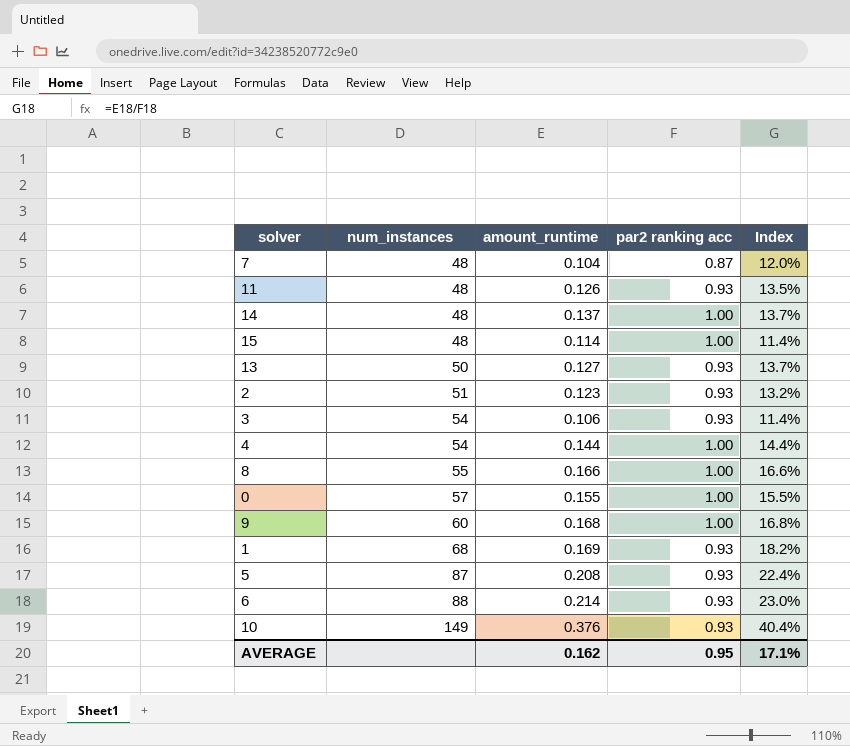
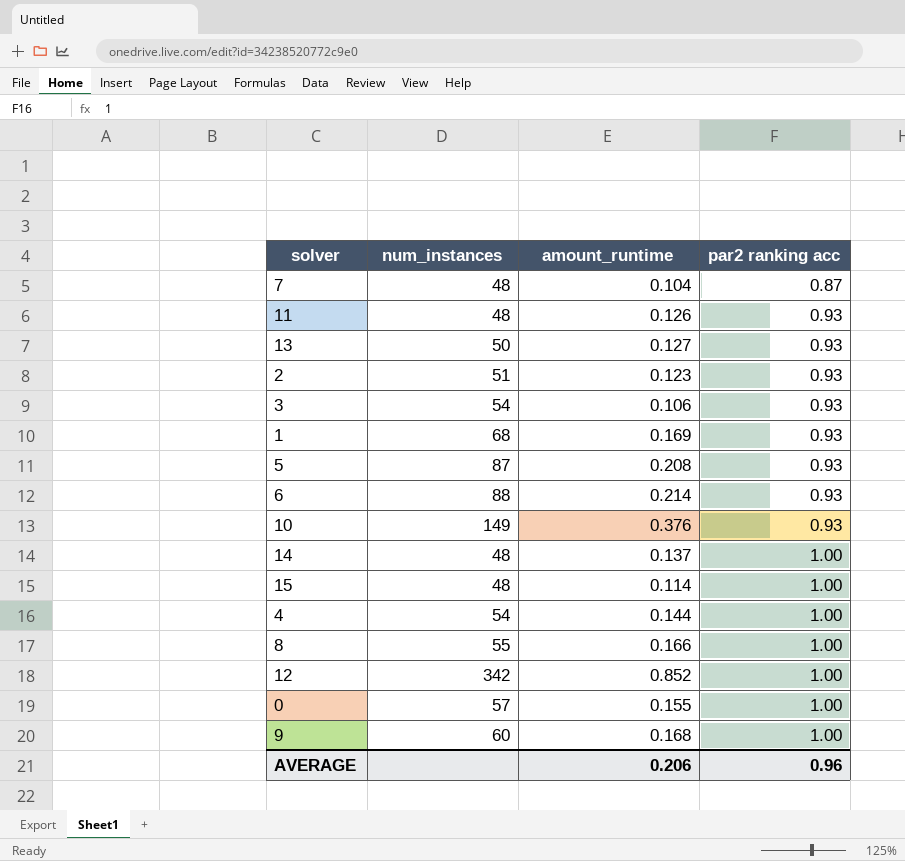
row order: num_instances ascending -> par2 ranking acc ascending
column Index | formula: [amount_runtime] / [par2 ranking acc] -> none
row 12: none -> 342 | 0.852 | 1.00
AVERAGE | amount_runtime: 0.162 -> 0.206
AVERAGE | par2 ranking acc: 0.95 -> 0.96

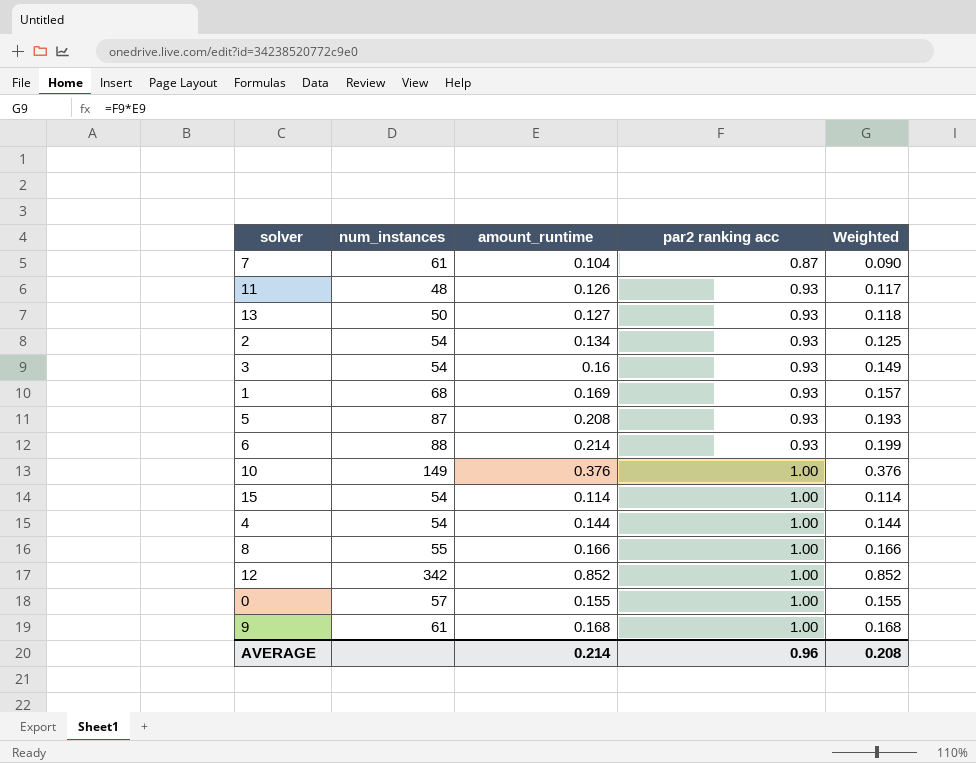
column Weighted | formula: none -> [amount_runtime] * [par2 ranking acc]
row 14: 48 | 0.137 | 1.00 -> none
7 | num_instances: 48 -> 61
2 | num_instances: 51 -> 54
2 | amount_runtime: 0.123 -> 0.134
3 | amount_runtime: 0.106 -> 0.16
10 | par2 ranking acc: 0.93 -> 1.00
15 | num_instances: 48 -> 54
9 | num_instances: 60 -> 61
AVERAGE | amount_runtime: 0.206 -> 0.214

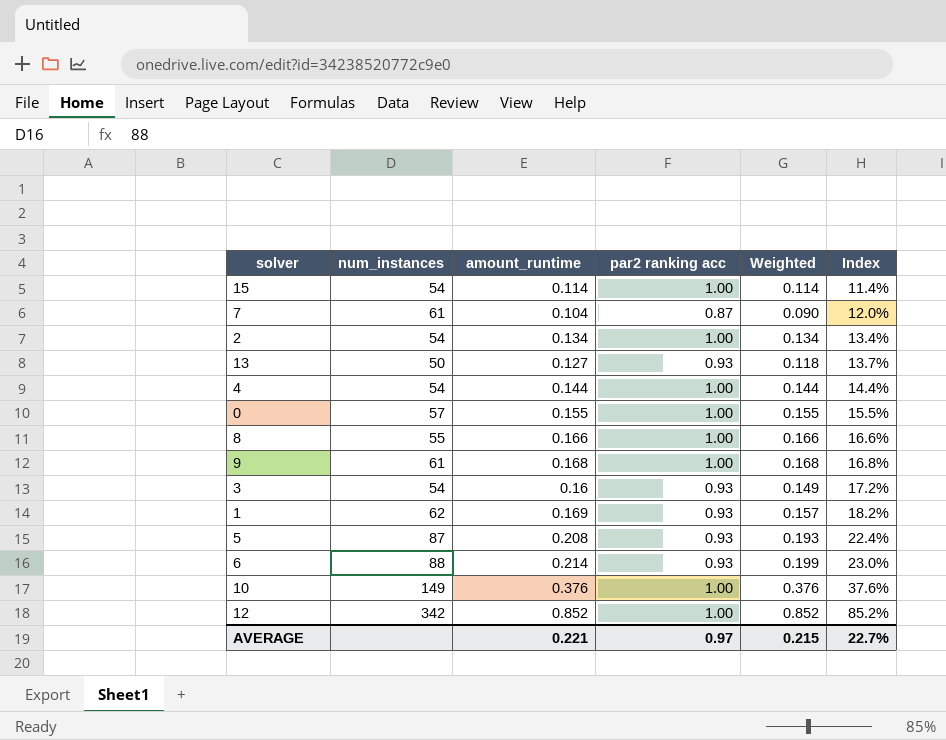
row order: par2 ranking acc ascending -> Index ascending
column Index | formula: none -> [amount_runtime] / [par2 ranking acc]
row 11: 48 | 0.126 | 0.93 | 0.117 -> none
2 | par2 ranking acc: 0.93 -> 1.00
2 | Weighted: 0.125 -> 0.134
1 | num_instances: 68 -> 62
AVERAGE | amount_runtime: 0.214 -> 0.221
AVERAGE | par2 ranking acc: 0.96 -> 0.97
AVERAGE | Weighted: 0.208 -> 0.215

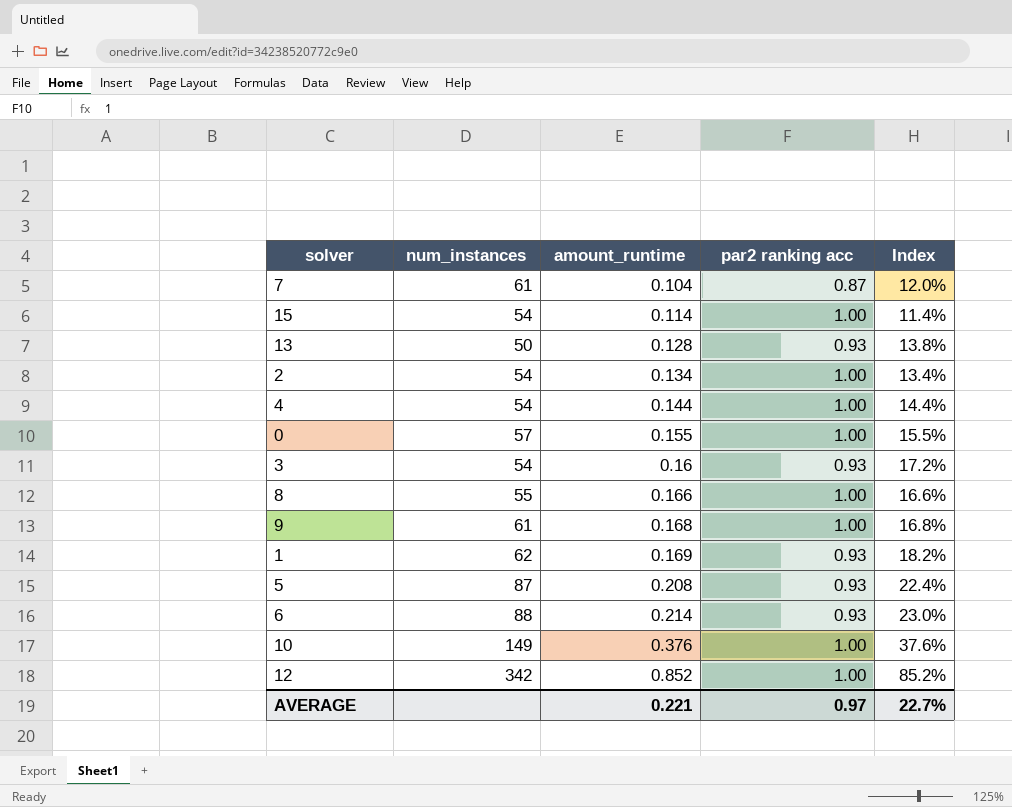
row order: Index ascending -> amount_runtime ascending
column Weighted | formula: [amount_runtime] * [par2 ranking acc] -> none
13 | amount_runtime: 0.127 -> 0.128
13 | Index: 13.7% -> 13.8%

